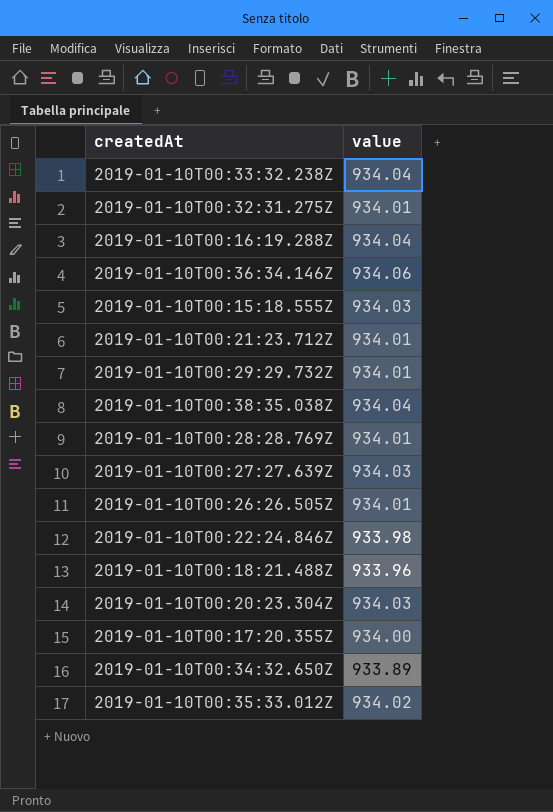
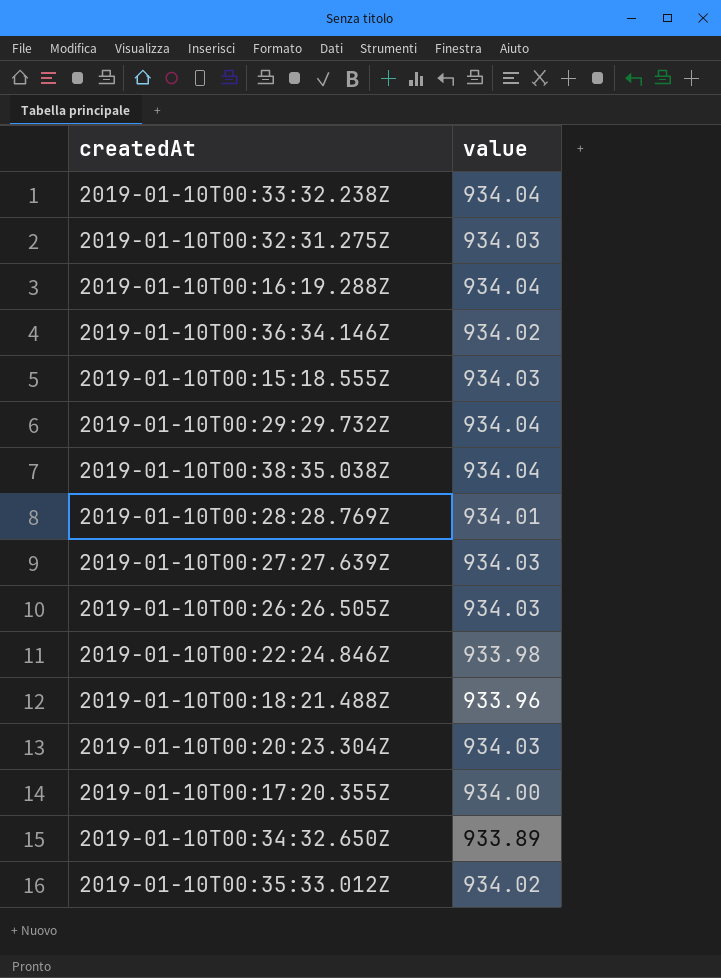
row 2019-01-10T00:21:23.712Z: 934.01 -> none
2019-01-10T00:32:31.275Z | value: 934.01 -> 934.03
2019-01-10T00:36:34.146Z | value: 934.06 -> 934.02
2019-01-10T00:29:29.732Z | value: 934.01 -> 934.04
2019-01-10T00:26:26.505Z | value: 934.01 -> 934.03

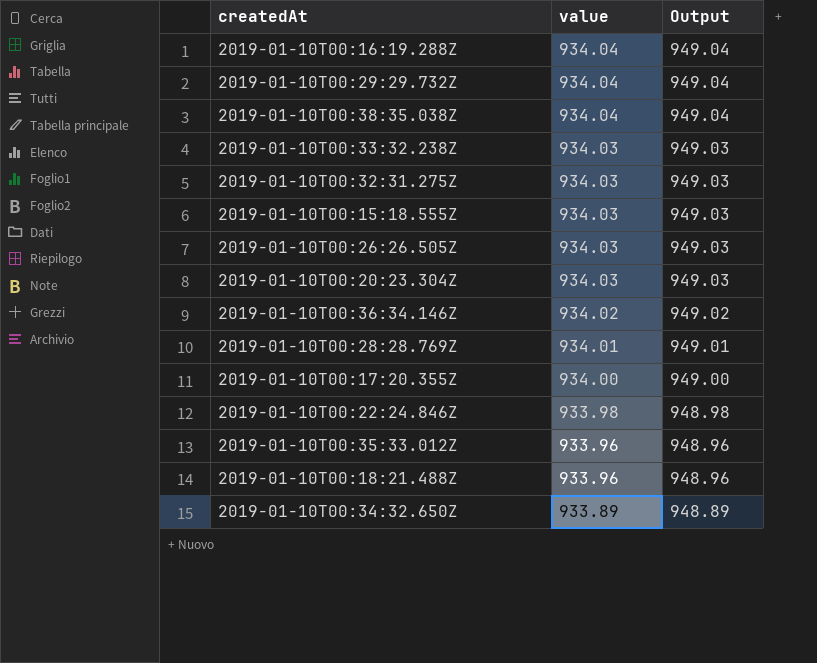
row order: none -> value descending
column Output | formula: none -> [value] + 15
row 2019-01-10T00:27:27.639Z: 934.03 -> none
2019-01-10T00:33:32.238Z | value: 934.04 -> 934.03
2019-01-10T00:35:33.012Z | value: 934.02 -> 933.96

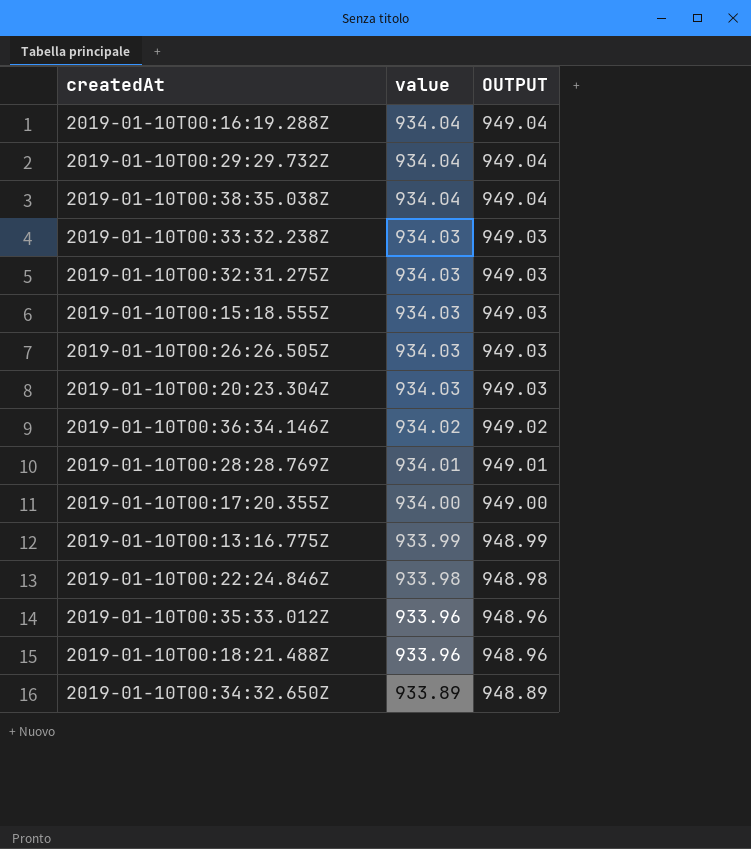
column name: Output -> OUTPUT
row 2019-01-10T00:13:16.775Z: none -> 933.99 | 948.99

